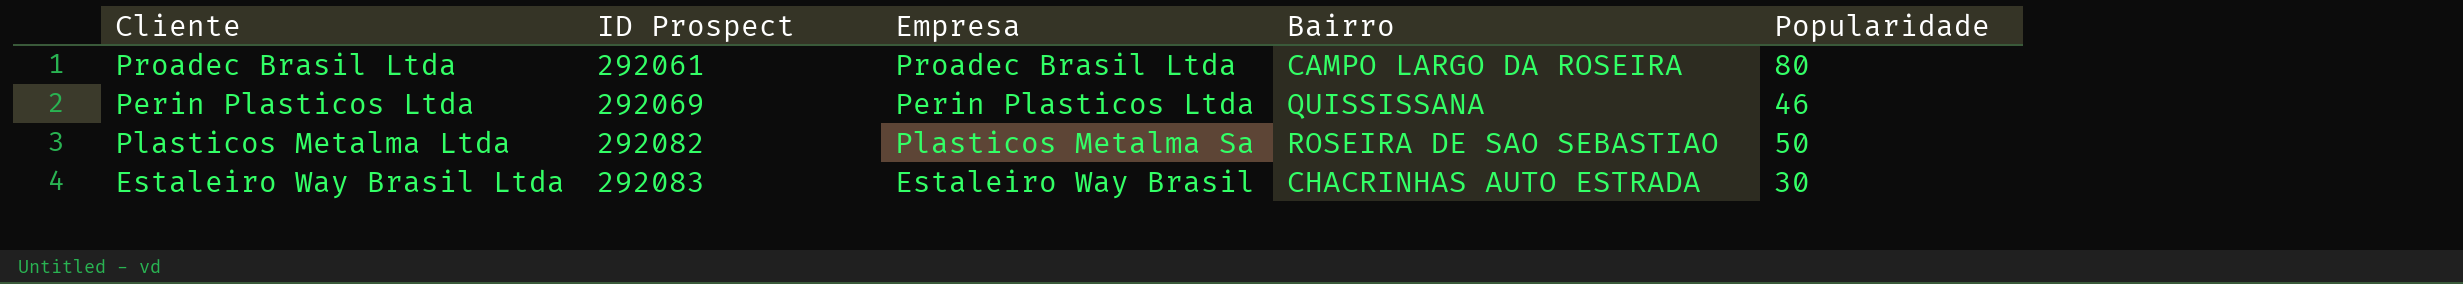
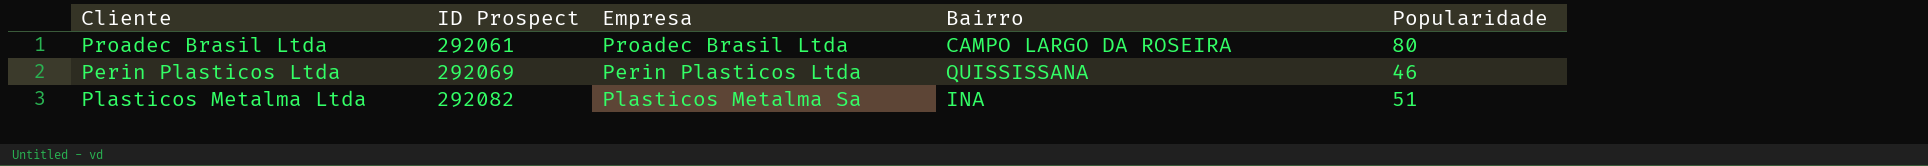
row Estaleiro Way Brasil Ltda: 292083 | Estaleiro Way Brasil | CHACRINHAS AUTO ESTRADA | 30 -> none
Plasticos Metalma Ltda | Bairro: ROSEIRA DE SAO SEBASTIAO -> INA
Plasticos Metalma Ltda | Popularidade: 50 -> 51

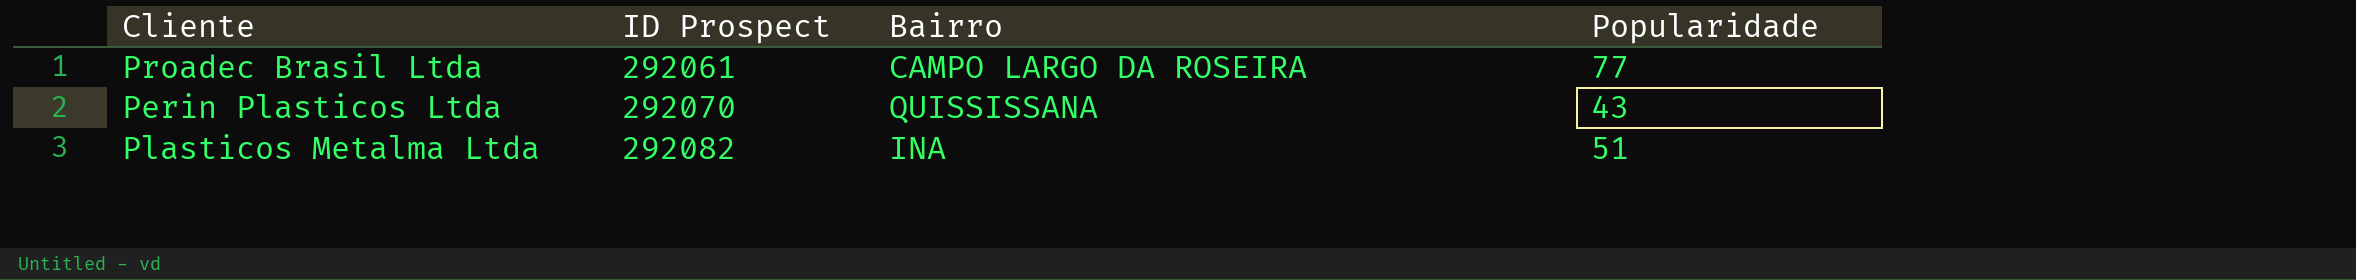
column Empresa | position: 3 -> none
Proadec Brasil Ltda | Popularidade: 80 -> 77
Perin Plasticos Ltda | ID Prospect: 292069 -> 292070
Perin Plasticos Ltda | Popularidade: 46 -> 43

